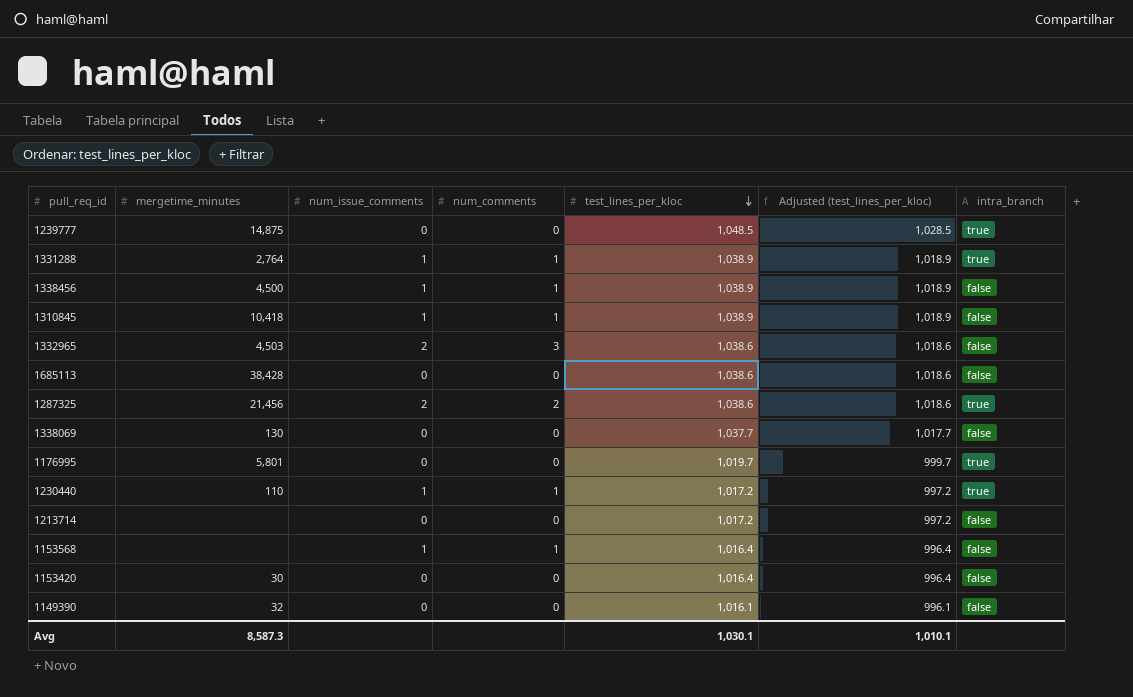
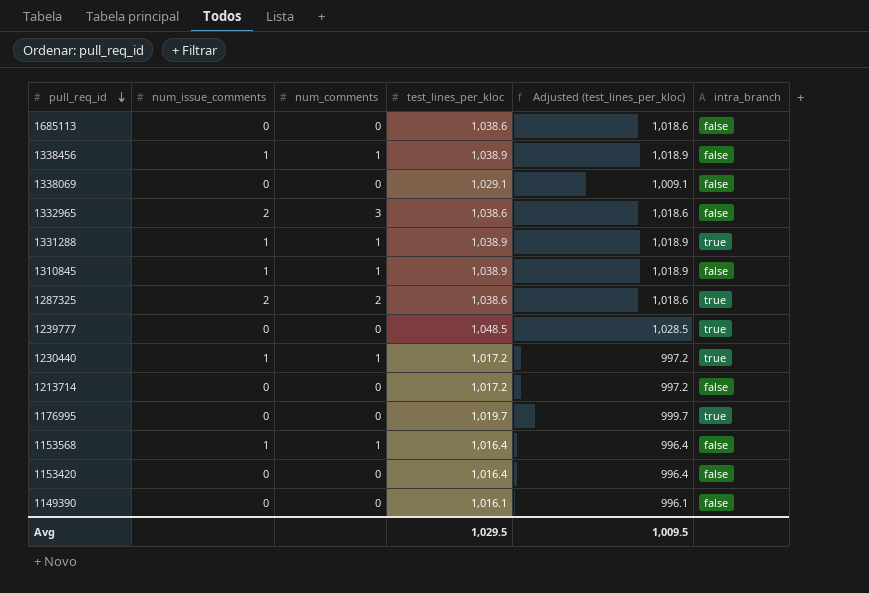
row order: test_lines_per_kloc descending -> pull_req_id descending
column mergetime_minutes | position: 2 -> none
1338069 | test_lines_per_kloc: 1,037.7 -> 1,029.1
1338069 | Adjusted (test_lines_per_kloc): 1,017.7 -> 1,009.1
Avg | test_lines_per_kloc: 1,030.1 -> 1,029.5
Avg | Adjusted (test_lines_per_kloc): 1,010.1 -> 1,009.5

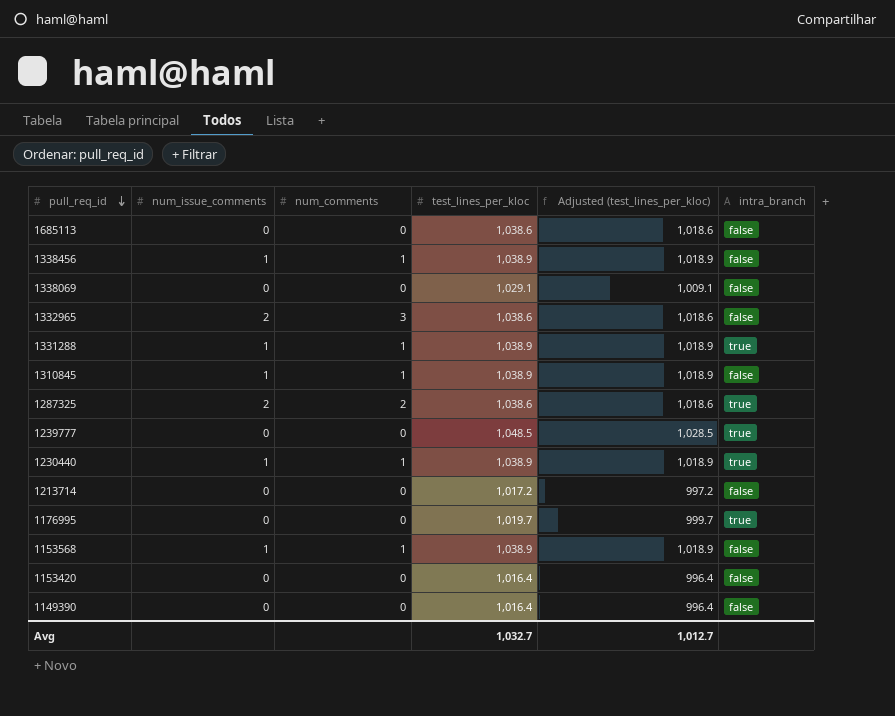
1230440 | test_lines_per_kloc: 1,017.2 -> 1,038.9
1230440 | Adjusted (test_lines_per_kloc): 997.2 -> 1,018.9
1153568 | test_lines_per_kloc: 1,016.4 -> 1,038.9
1153568 | Adjusted (test_lines_per_kloc): 996.4 -> 1,018.9
1149390 | test_lines_per_kloc: 1,016.1 -> 1,016.4
1149390 | Adjusted (test_lines_per_kloc): 996.1 -> 996.4
Avg | test_lines_per_kloc: 1,029.5 -> 1,032.7
Avg | Adjusted (test_lines_per_kloc): 1,009.5 -> 1,012.7

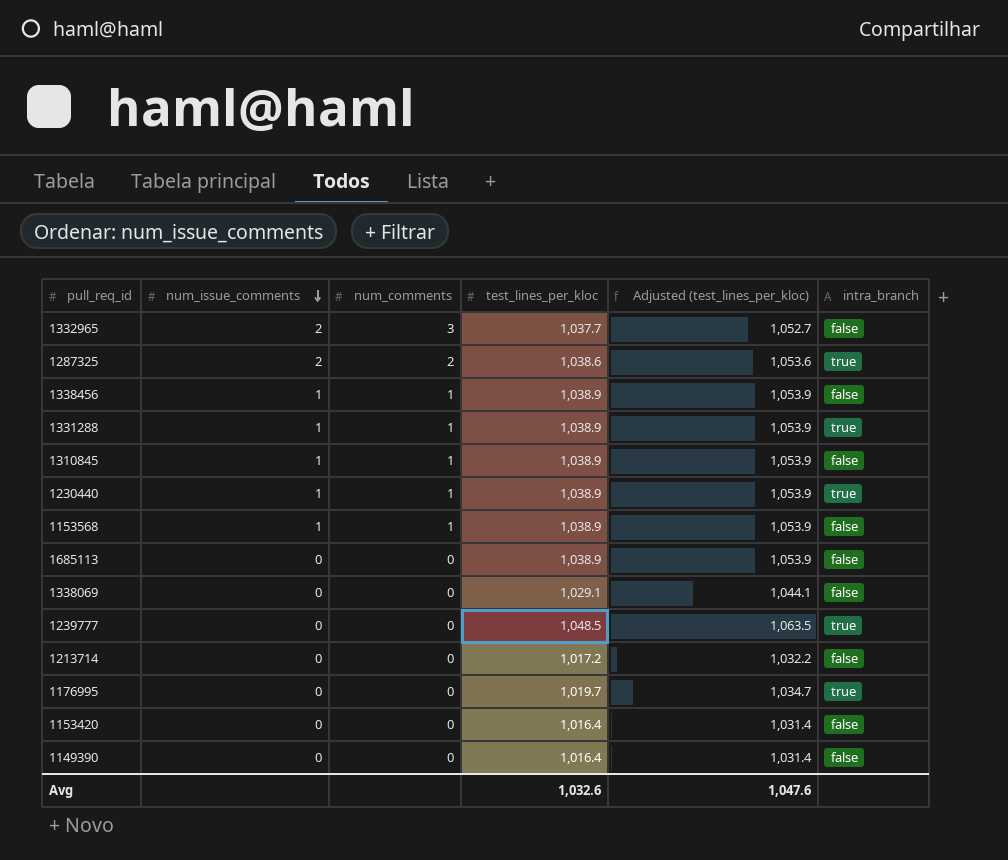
row order: pull_req_id descending -> num_issue_comments descending
column Adjusted (test_lines_per_kloc) | formula: [test_lines_per_kloc] - 20 -> [test_lines_per_kloc] + 15
1332965 | test_lines_per_kloc: 1,038.6 -> 1,037.7
1685113 | test_lines_per_kloc: 1,038.6 -> 1,038.9
Avg | test_lines_per_kloc: 1,032.7 -> 1,032.6
Avg | Adjusted (test_lines_per_kloc): 1,012.7 -> 1,047.6

